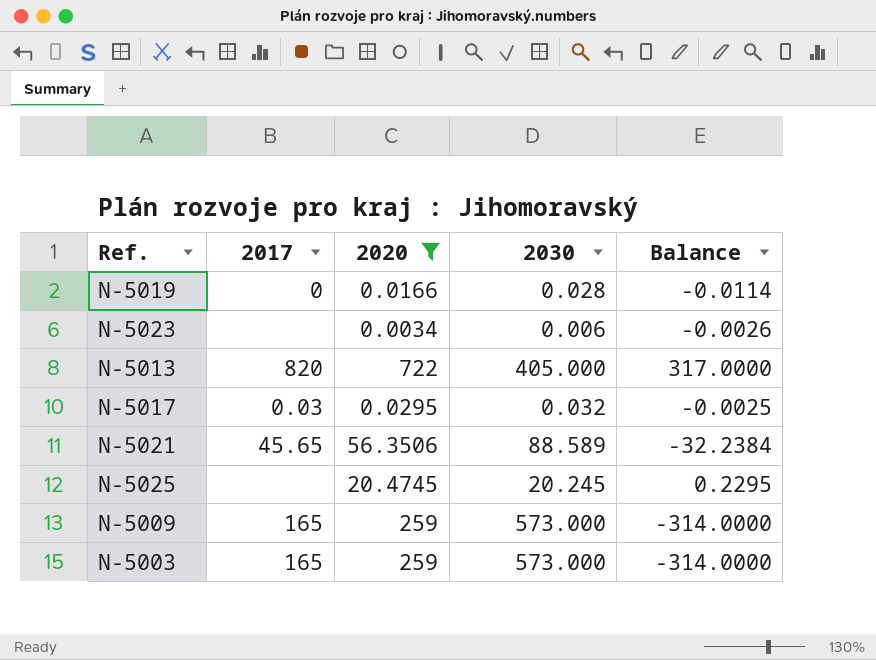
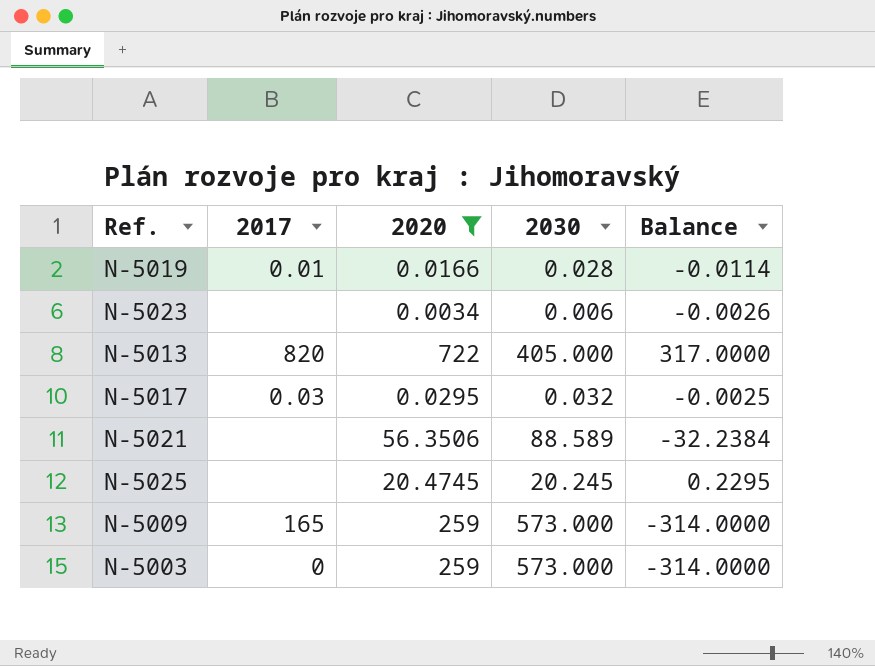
N-5019 | 2017: 0 -> 0.01
N-5021 | 2017: 45.65 -> none
N-5003 | 2017: 165 -> 0

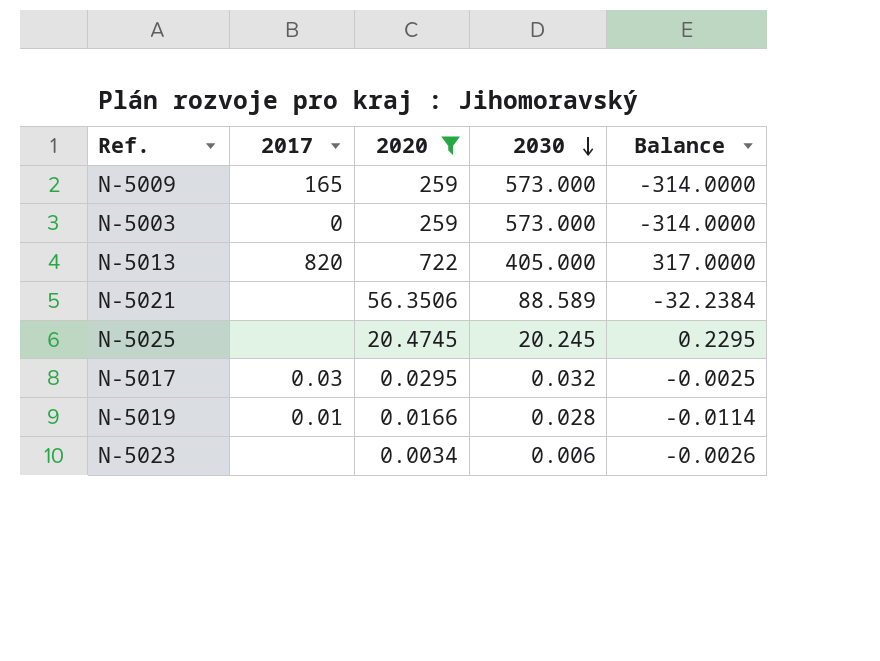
row order: none -> 2030 descending

